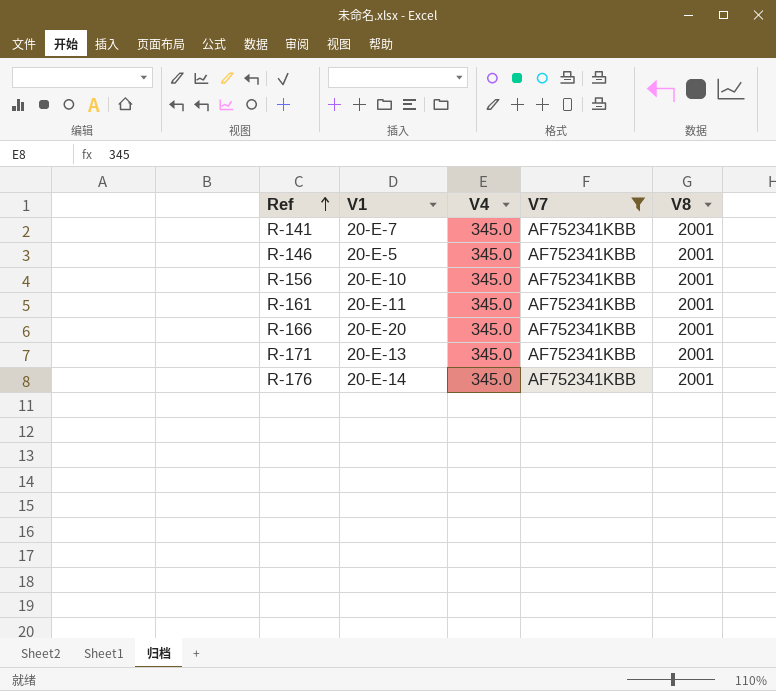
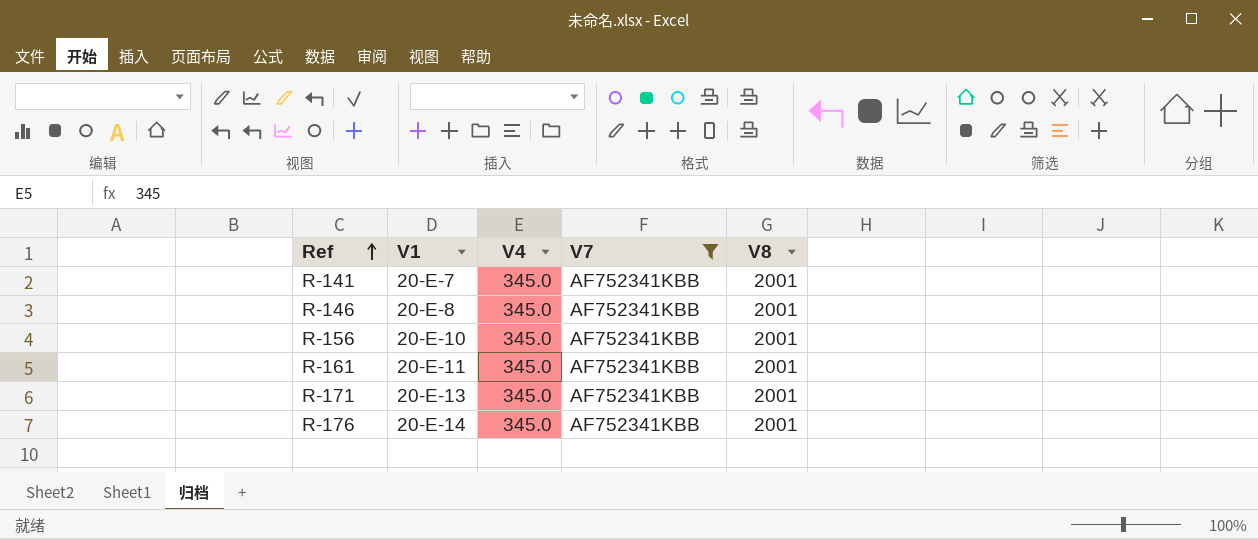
row R-166: 20-E-20 | 345.0 | AF752341KBB | 2001 -> none
R-146 | V1: 20-E-5 -> 20-E-8

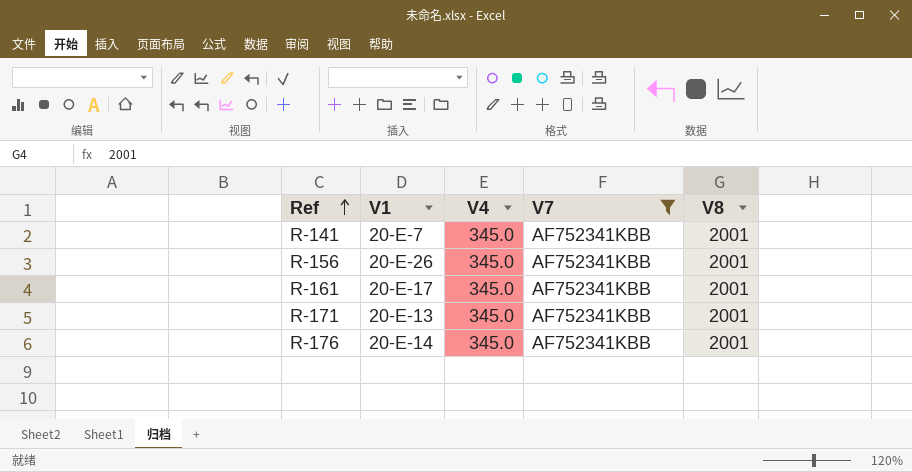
row R-146: 20-E-8 | 345.0 | AF752341KBB | 2001 -> none
R-156 | V1: 20-E-10 -> 20-E-26
R-161 | V1: 20-E-11 -> 20-E-17

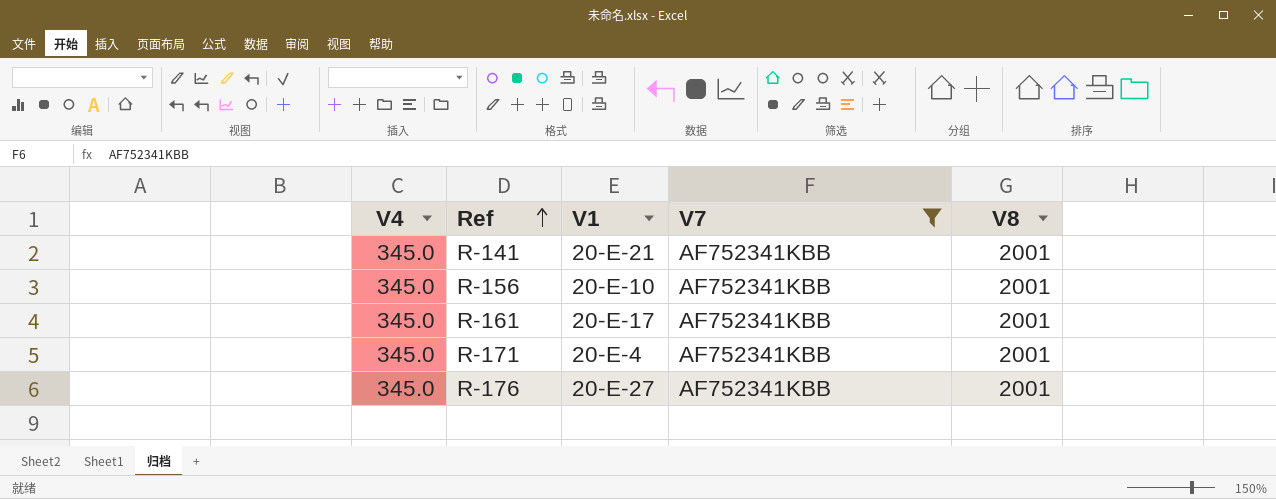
column V4 | position: 3 -> 1
R-141 | V1: 20-E-7 -> 20-E-21
R-156 | V1: 20-E-26 -> 20-E-10
R-171 | V1: 20-E-13 -> 20-E-4
R-176 | V1: 20-E-14 -> 20-E-27

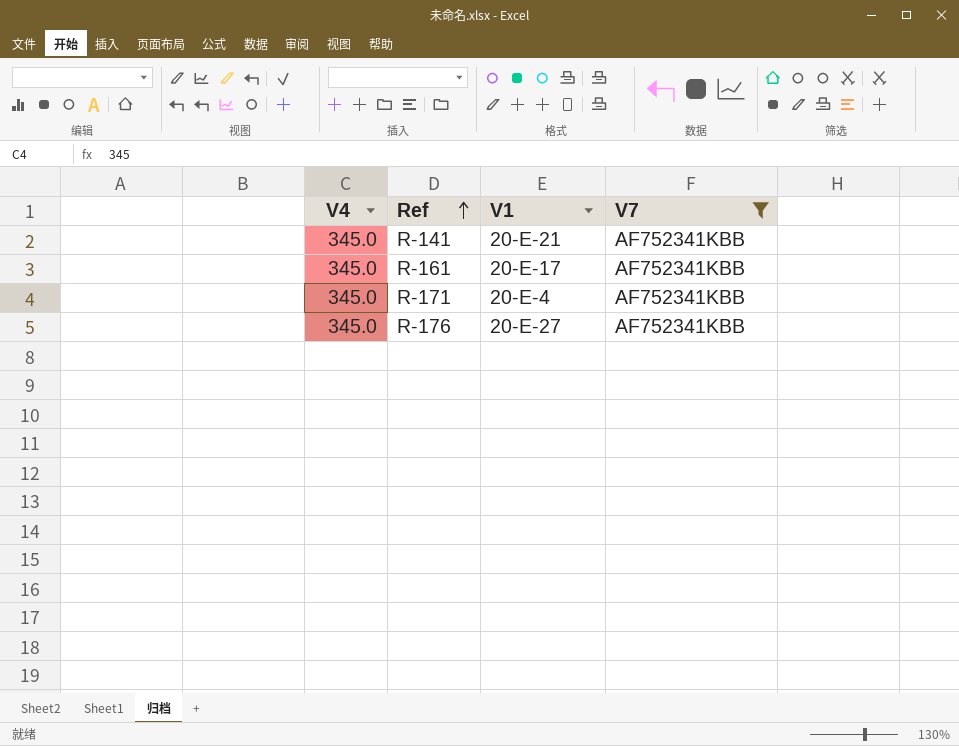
column V8 | position: 5 -> none
row R-156: 345.0 | 20-E-10 | AF752341KBB | 2001 -> none

